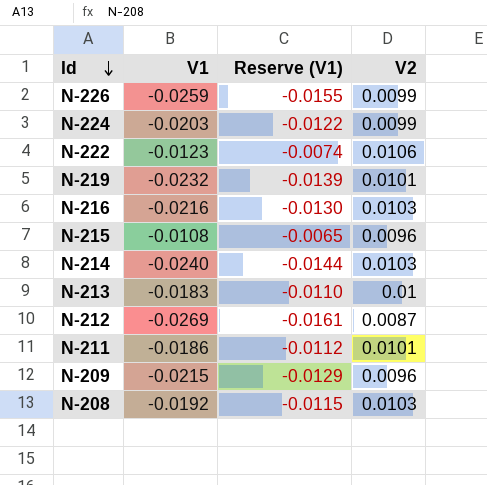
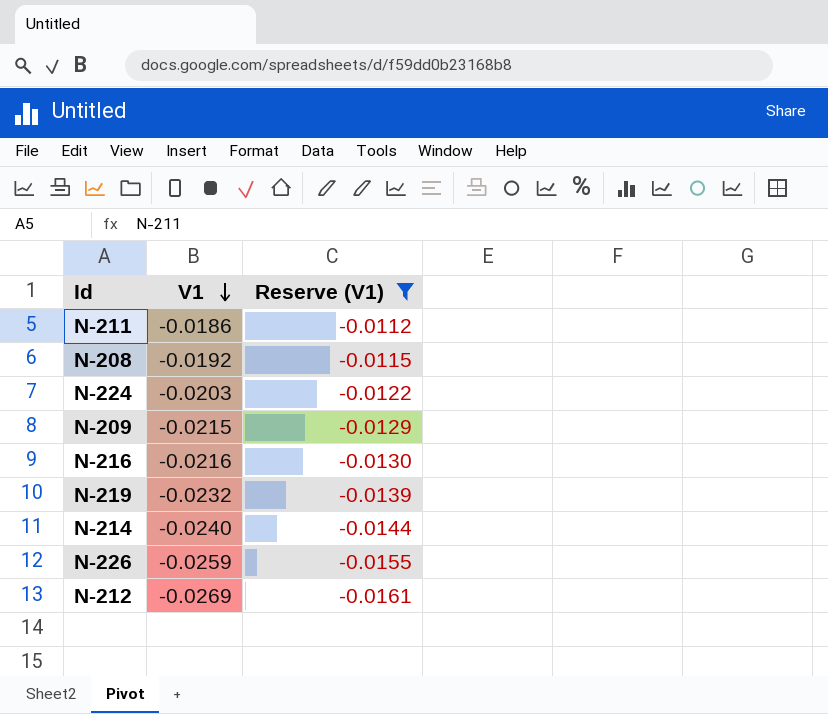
filter: none -> Reserve (V1) <= -0.0112
row order: Id descending -> V1 descending
column V2 | position: 4 -> none

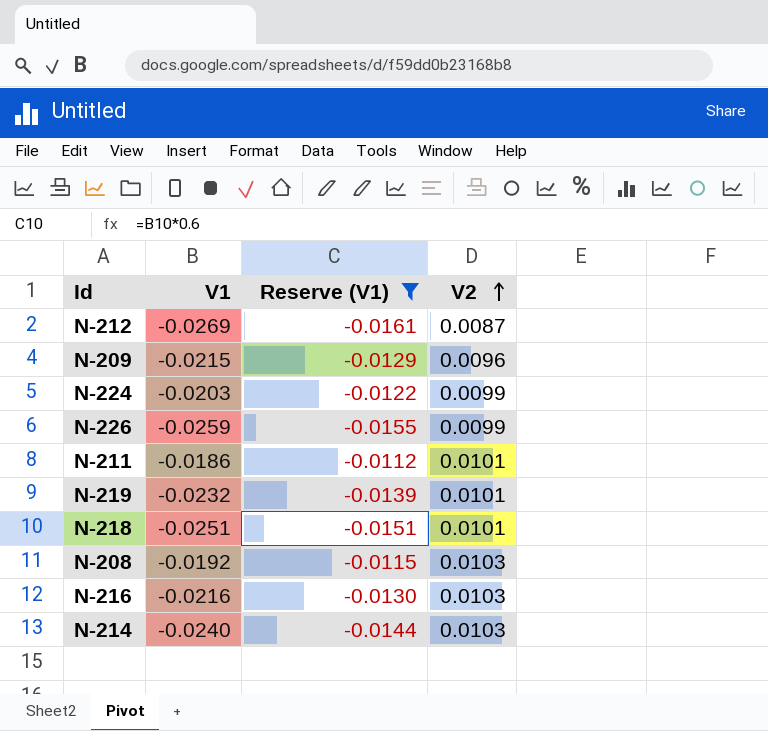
row order: V1 descending -> V2 ascending
column V2 | position: none -> 4
row N-218: none -> -0.0251 | -0.0151 | 0.0101

